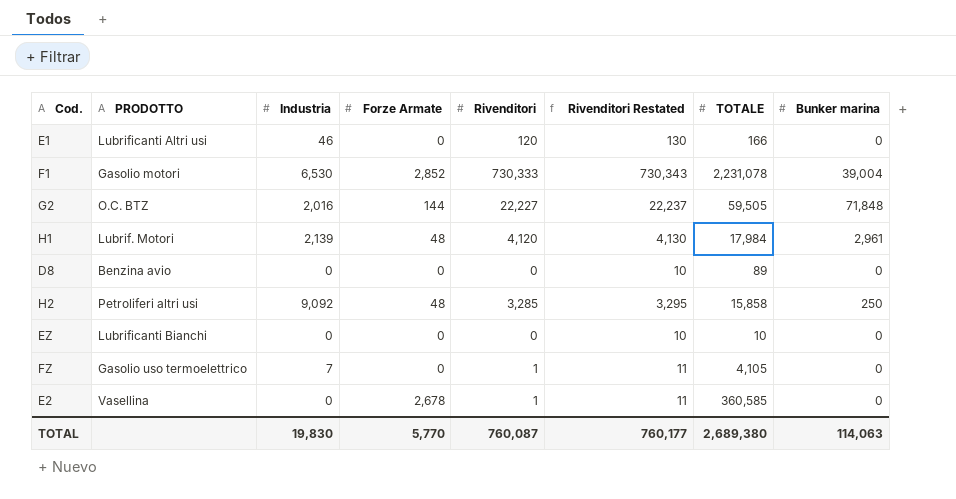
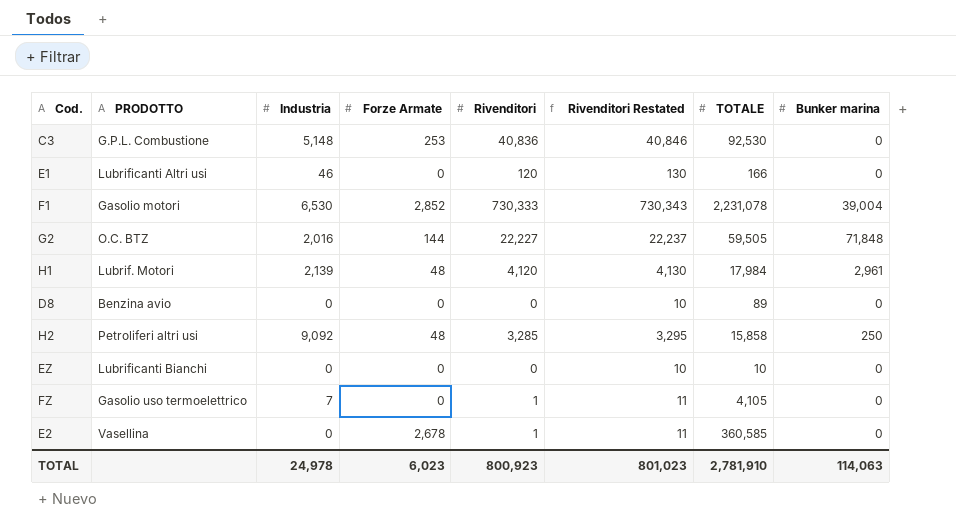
row C3: none -> G.P.L. Combustione | 5,148 | 253 | 40,836 | 40,846 | 92,530 | 0
TOTAL | Industria: 19,830 -> 24,978
TOTAL | Forze Armate: 5,770 -> 6,023
TOTAL | Rivenditori: 760,087 -> 800,923
TOTAL | Rivenditori Restated: 760,177 -> 801,023
TOTAL | TOTALE: 2,689,380 -> 2,781,910

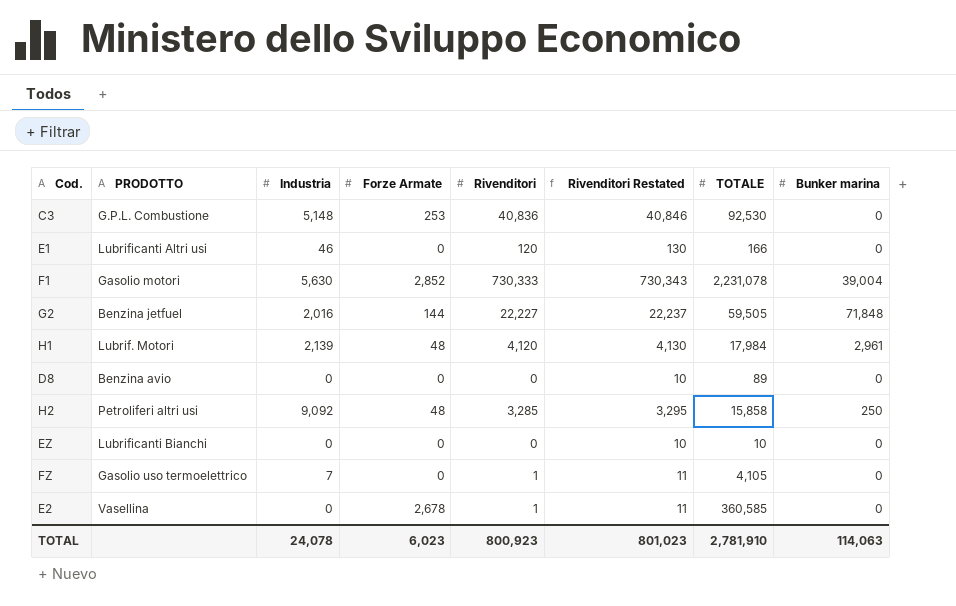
F1 | Industria: 6,530 -> 5,630
G2 | PRODOTTO: O.C. BTZ -> Benzina jetfuel
TOTAL | Industria: 24,978 -> 24,078

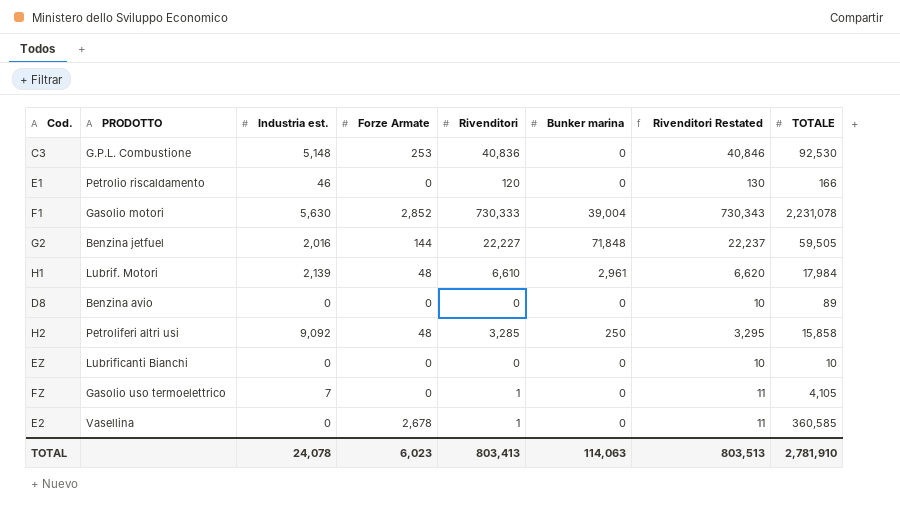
column name: Industria -> Industria est.
column Bunker marina | position: 8 -> 6
E1 | PRODOTTO: Lubrificanti Altri usi -> Petrolio riscaldamento
H1 | Rivenditori: 4,120 -> 6,610
H1 | Rivenditori Restated: 4,130 -> 6,620
TOTAL | Rivenditori: 800,923 -> 803,413
TOTAL | Rivenditori Restated: 801,023 -> 803,513

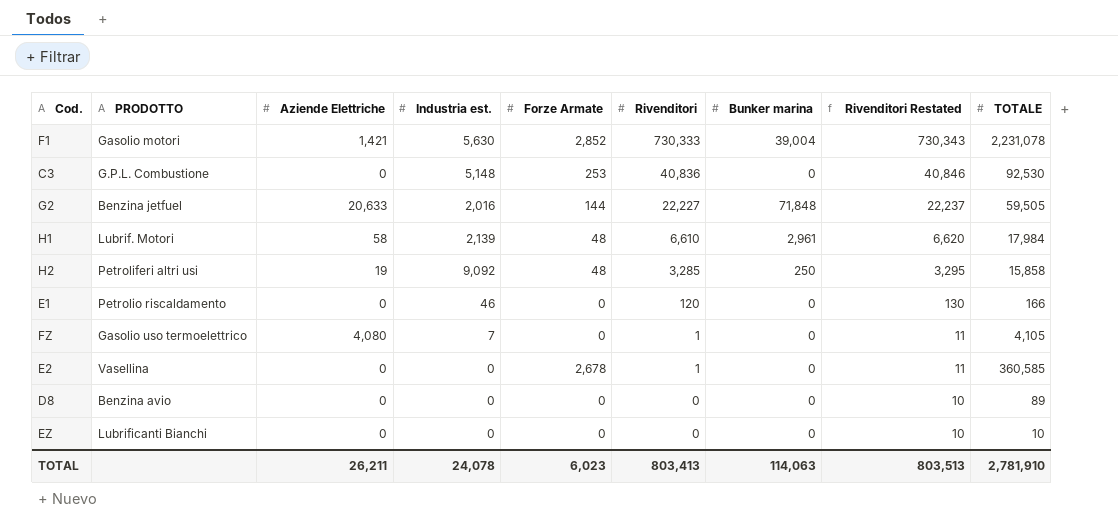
row order: none -> Rivenditori descending
column Aziende Elettriche | position: none -> 3

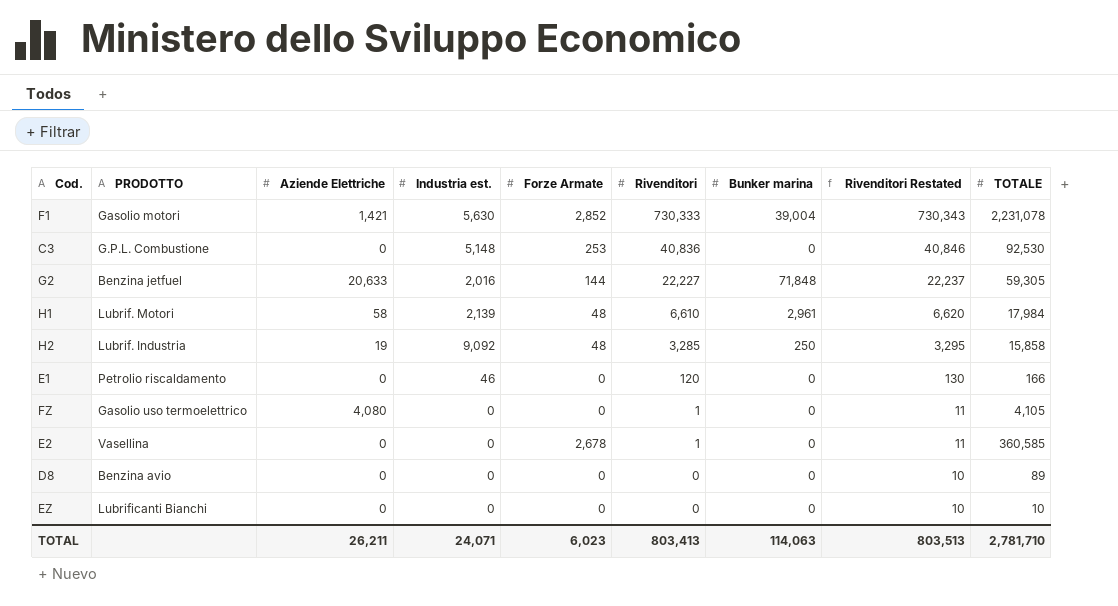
G2 | TOTALE: 59,505 -> 59,305
H2 | PRODOTTO: Petroliferi altri usi -> Lubrif. Industria
FZ | Industria est.: 7 -> 0
TOTAL | Industria est.: 24,078 -> 24,071
TOTAL | TOTALE: 2,781,910 -> 2,781,710

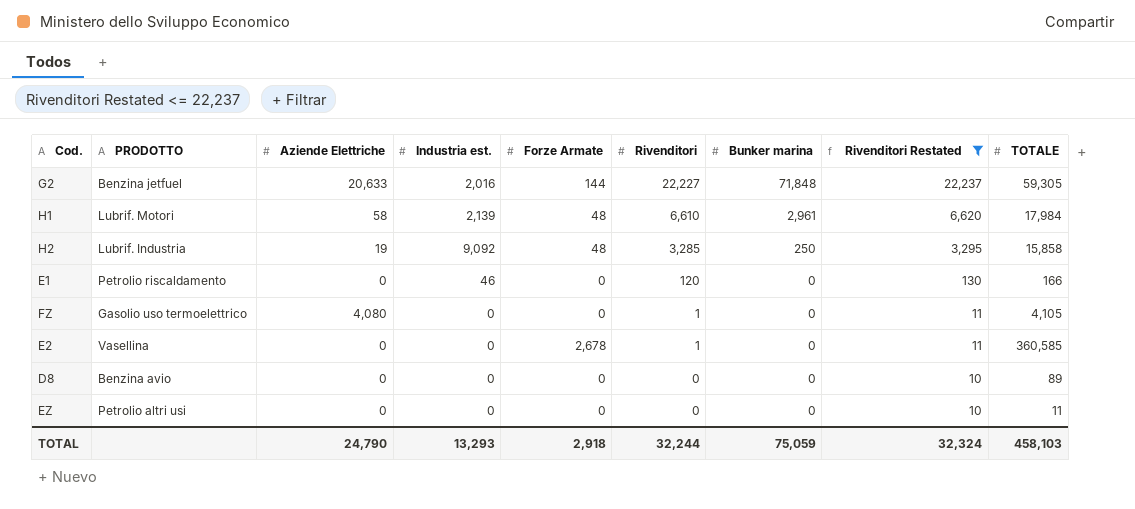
filter: none -> Rivenditori Restated <= 22,237
EZ | PRODOTTO: Lubrificanti Bianchi -> Petrolio altri usi
EZ | TOTALE: 10 -> 11
TOTAL | Aziende Elettriche: 26,211 -> 24,790
TOTAL | Industria est.: 24,071 -> 13,293
TOTAL | Forze Armate: 6,023 -> 2,918
TOTAL | Rivenditori: 803,413 -> 32,244
TOTAL | Bunker marina: 114,063 -> 75,059
TOTAL | Rivenditori Restated: 803,513 -> 32,324
TOTAL | TOTALE: 2,781,710 -> 458,103

